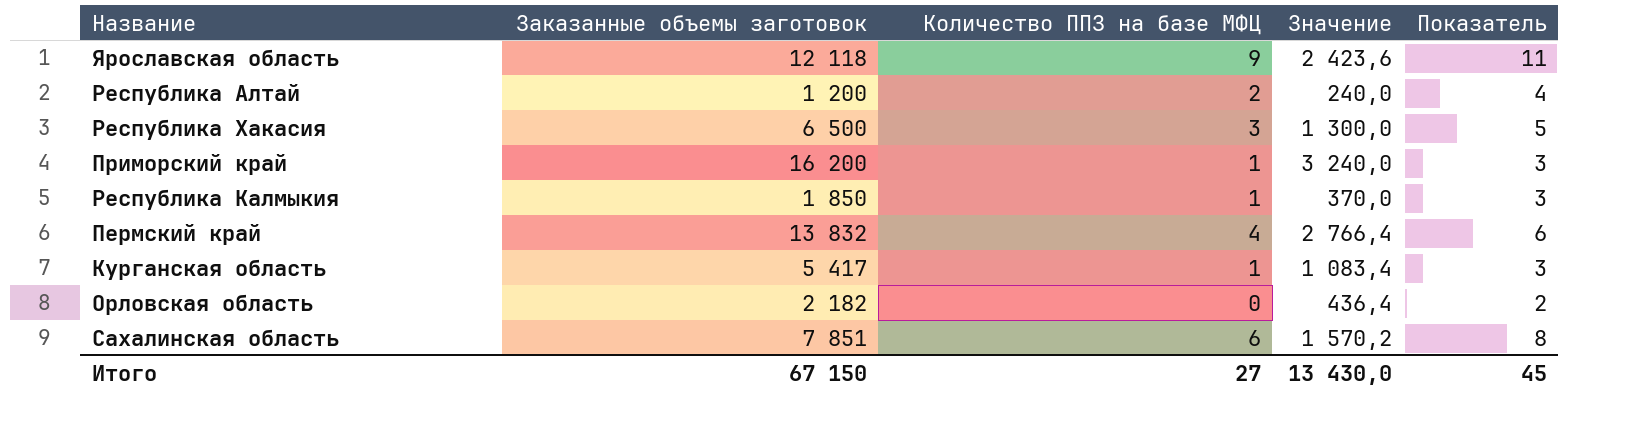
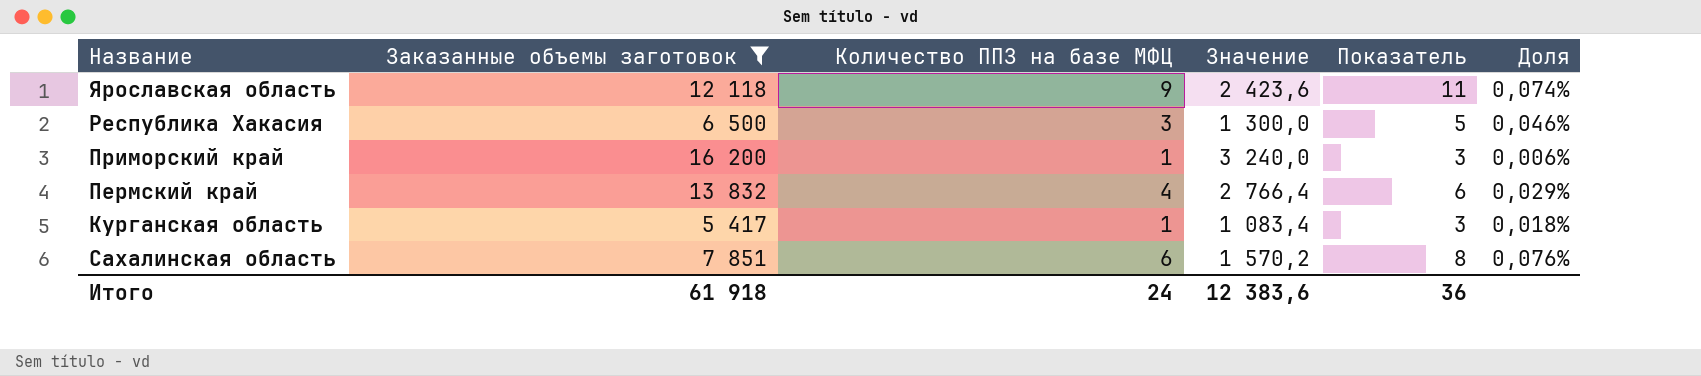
filter: none -> Заказанные объемы заготовок >= 5 417
column Доля | formula: none -> [Количество ППЗ на базе МФЦ] / [Заказанные объемы заготовок]
Итого | Заказанные объемы заготовок: 67 150 -> 61 918
Итого | Количество ППЗ на базе МФЦ: 27 -> 24
Итого | Значение: 13 430,0 -> 12 383,6
Итого | Показатель: 45 -> 36

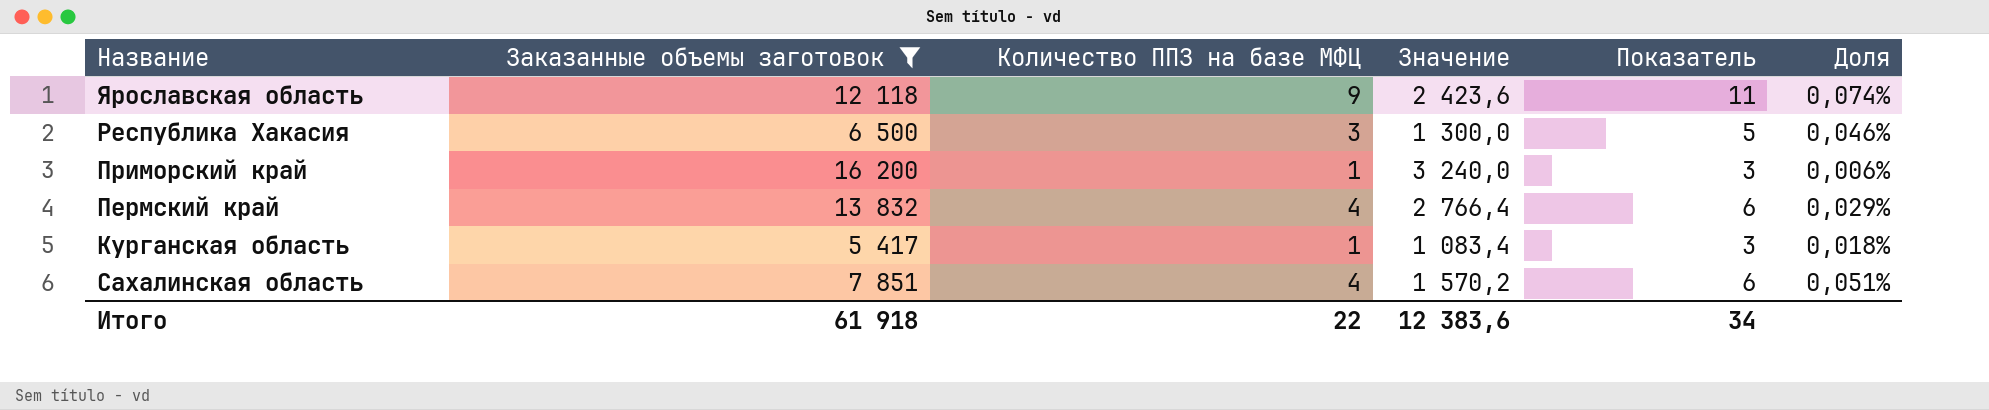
Сахалинская область | Количество ППЗ на базе МФЦ: 6 -> 4
Сахалинская область | Показатель: 8 -> 6
Сахалинская область | Доля: 0,076% -> 0,051%
Итого | Количество ППЗ на базе МФЦ: 24 -> 22
Итого | Показатель: 36 -> 34

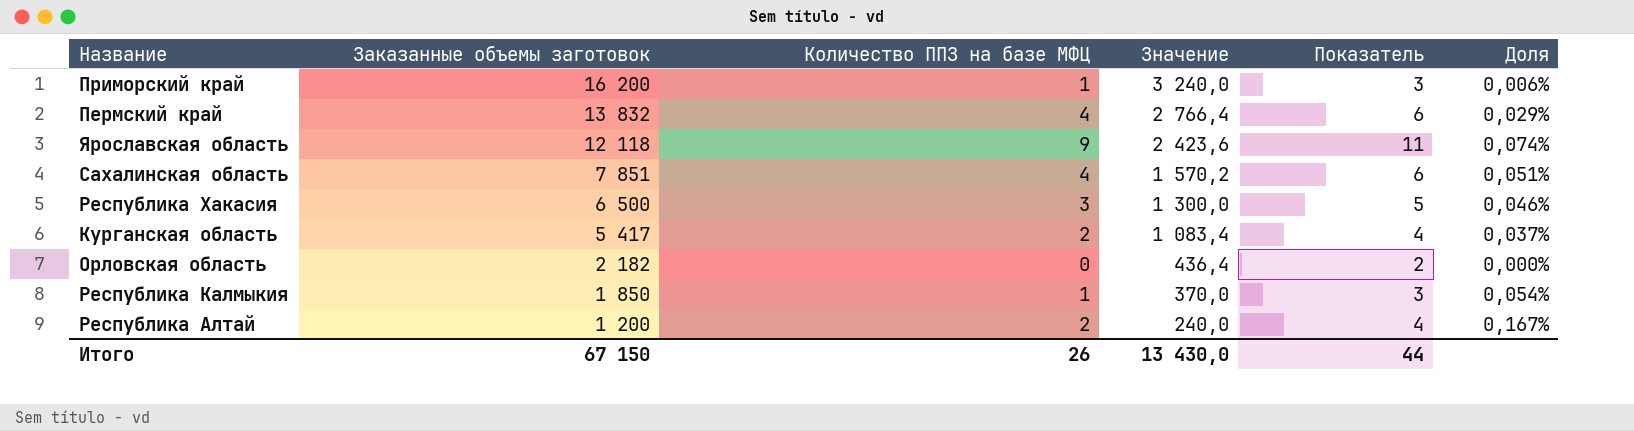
filter: Заказанные объемы заготовок >= 5 417 -> none
row order: none -> Заказанные объемы заготовок descending
Курганская область | Количество ППЗ на базе МФЦ: 1 -> 2
Курганская область | Показатель: 3 -> 4
Курганская область | Доля: 0,018% -> 0,037%
Итого | Заказанные объемы заготовок: 61 918 -> 67 150
Итого | Количество ППЗ на базе МФЦ: 22 -> 26
Итого | Значение: 12 383,6 -> 13 430,0
Итого | Показатель: 34 -> 44

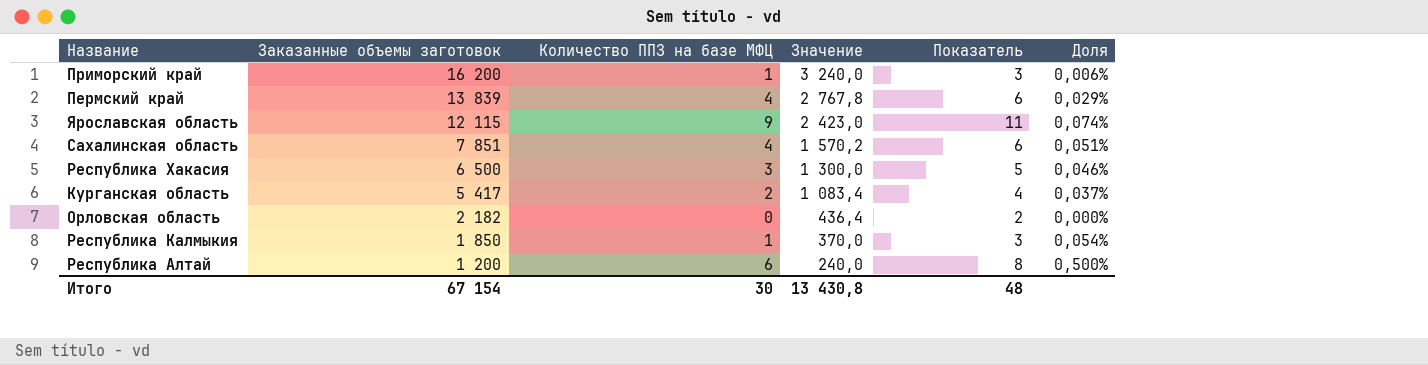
Пермский край | Заказанные объемы заготовок: 13 832 -> 13 839
Пермский край | Значение: 2 766,4 -> 2 767,8
Ярославская область | Заказанные объемы заготовок: 12 118 -> 12 115
Ярославская область | Значение: 2 423,6 -> 2 423,0
Республика Алтай | Количество ППЗ на базе МФЦ: 2 -> 6
Республика Алтай | Показатель: 4 -> 8
Республика Алтай | Доля: 0,167% -> 0,500%
Итого | Заказанные объемы заготовок: 67 150 -> 67 154
Итого | Количество ППЗ на базе МФЦ: 26 -> 30
Итого | Значение: 13 430,0 -> 13 430,8
Итого | Показатель: 44 -> 48

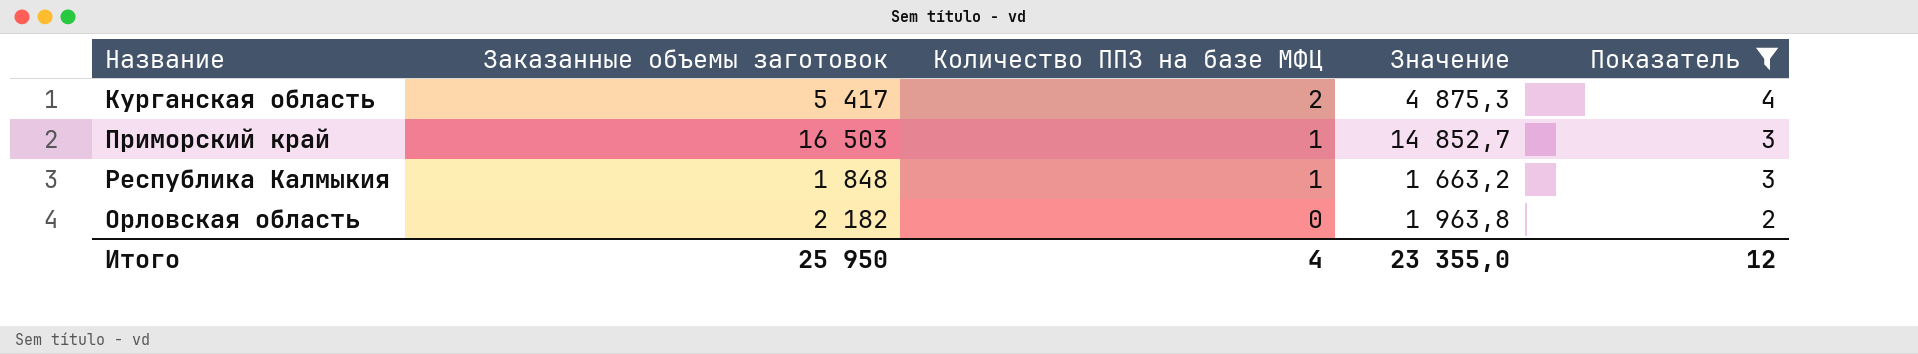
filter: none -> Показатель <= 4
row order: Заказанные объемы заготовок descending -> Количество ППЗ на базе МФЦ descending
column Доля | formula: [Количество ППЗ на базе МФЦ] / [Заказанные объемы заготовок] -> none
column Значение | formula: [Заказанные объемы заготовок] * 0,2 -> [Заказанные объемы заготовок] * 0,9
Приморский край | Заказанные объемы заготовок: 16 200 -> 16 503
Республика Калмыкия | Заказанные объемы заготовок: 1 850 -> 1 848
Итого | Заказанные объемы заготовок: 67 154 -> 25 950
Итого | Количество ППЗ на базе МФЦ: 30 -> 4
Итого | Значение: 13 430,8 -> 23 355,0
Итого | Показатель: 48 -> 12

